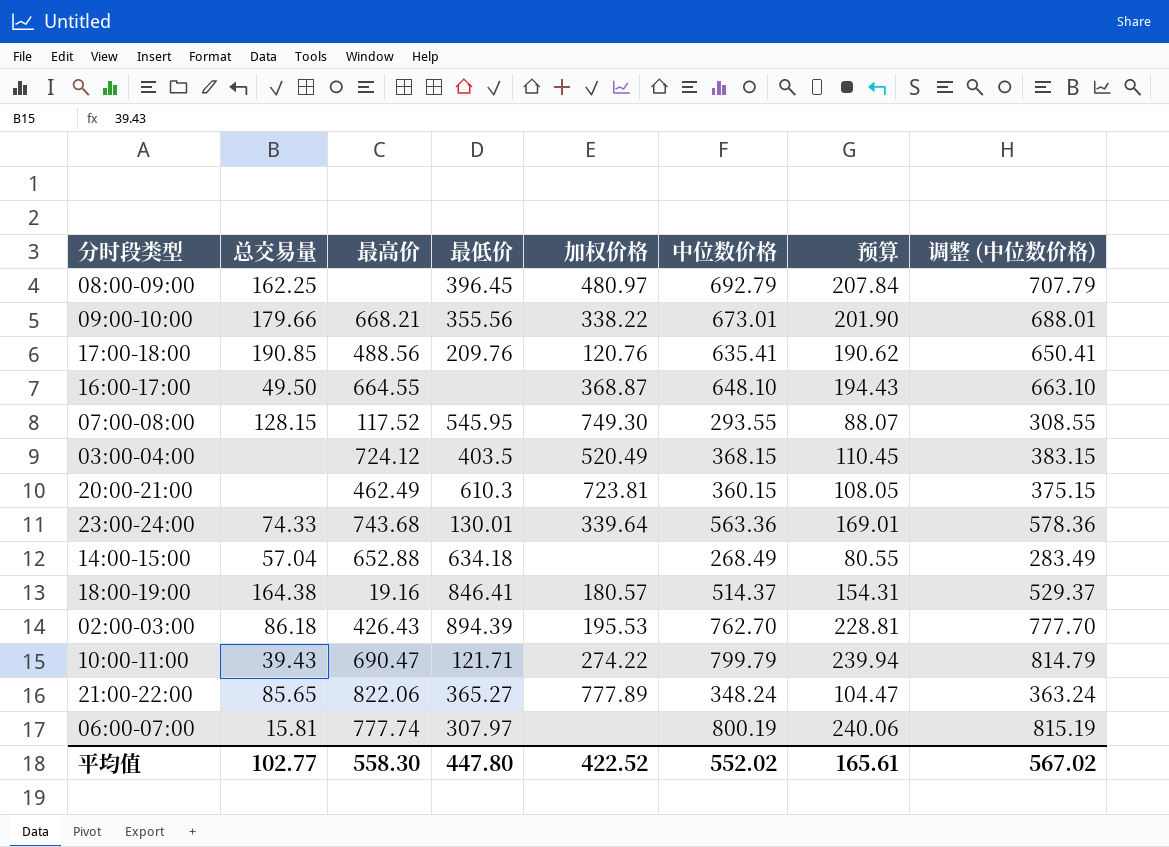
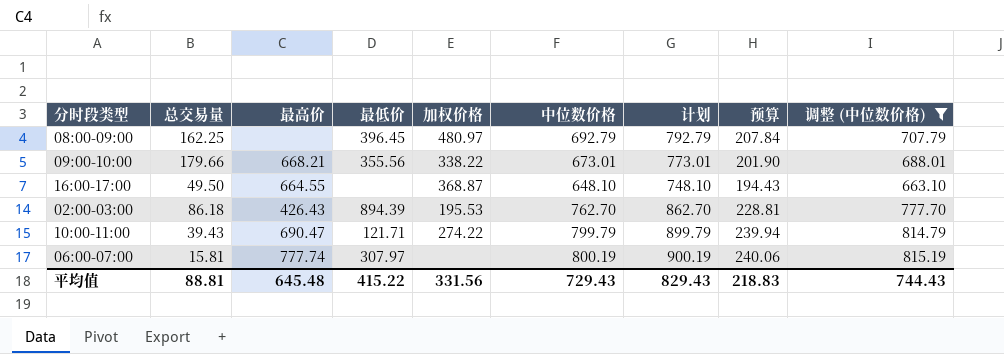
filter: none -> 调整 (中位数价格) >= 663.10
column 计划 | formula: none -> [中位数价格] + 100
平均值 | 总交易量: 102.77 -> 88.81
平均值 | 最高价: 558.30 -> 645.48
平均值 | 最低价: 447.80 -> 415.22
平均值 | 加权价格: 422.52 -> 331.56
平均值 | 中位数价格: 552.02 -> 729.43
平均值 | 预算: 165.61 -> 218.83
平均值 | 调整 (中位数价格): 567.02 -> 744.43

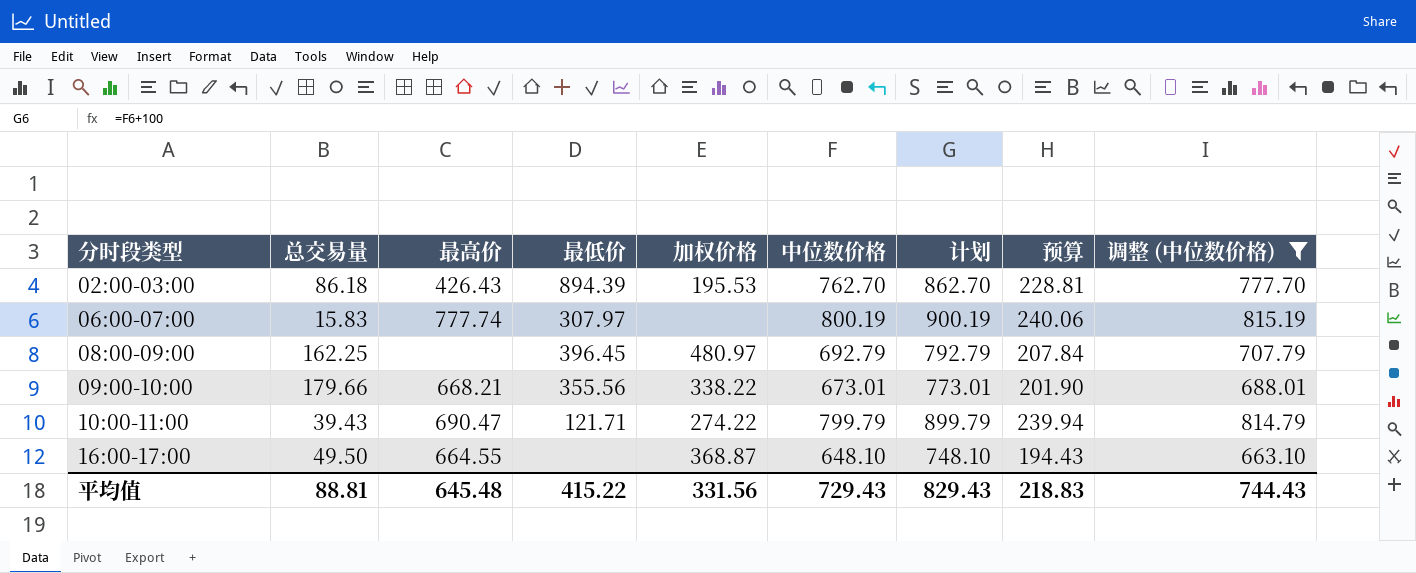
row order: none -> 分时段类型 ascending
06:00-07:00 | 总交易量: 15.81 -> 15.83

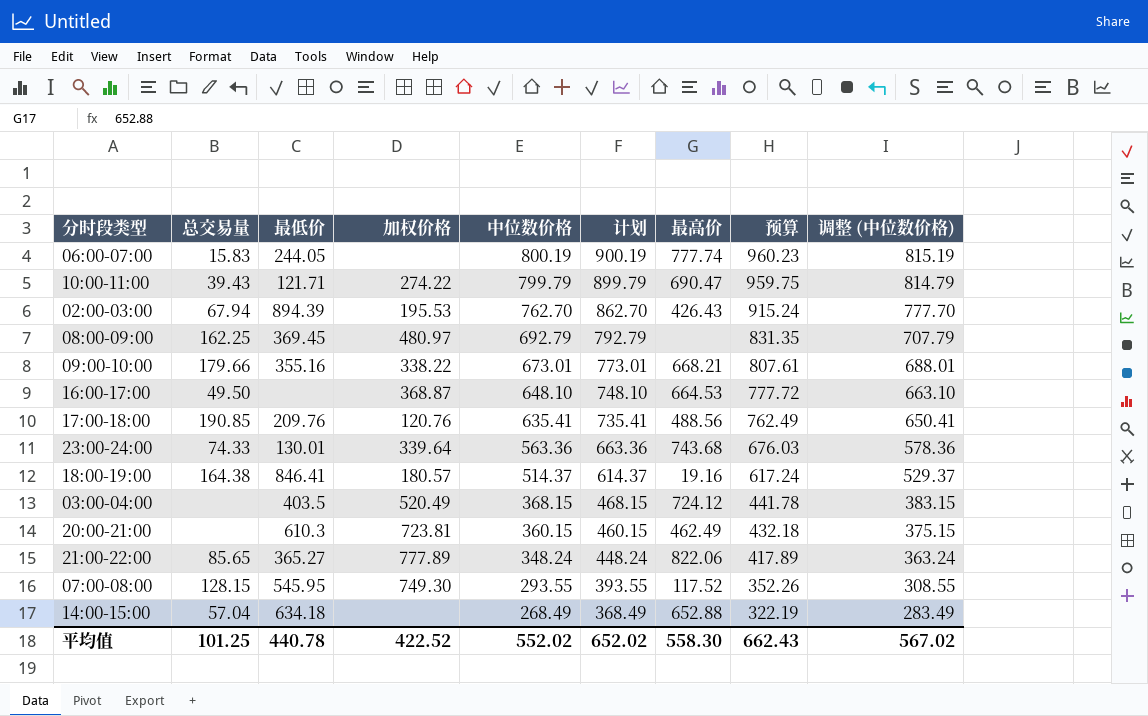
filter: 调整 (中位数价格) >= 663.10 -> none
row order: 分时段类型 ascending -> 中位数价格 descending
column 最高价 | position: 3 -> 7
column 预算 | formula: [中位数价格] * 0.3 -> [中位数价格] * 1.2
06:00-07:00 | 最低价: 307.97 -> 244.05
02:00-03:00 | 总交易量: 86.18 -> 67.94
08:00-09:00 | 最低价: 396.45 -> 369.45
09:00-10:00 | 最低价: 355.56 -> 355.16
16:00-17:00 | 最高价: 664.55 -> 664.53
平均值 | 总交易量: 88.81 -> 101.25
平均值 | 最低价: 415.22 -> 440.78
平均值 | 加权价格: 331.56 -> 422.52
平均值 | 中位数价格: 729.43 -> 552.02
平均值 | 计划: 829.43 -> 652.02
平均值 | 最高价: 645.48 -> 558.30
平均值 | 预算: 218.83 -> 662.43
平均值 | 调整 (中位数价格): 744.43 -> 567.02

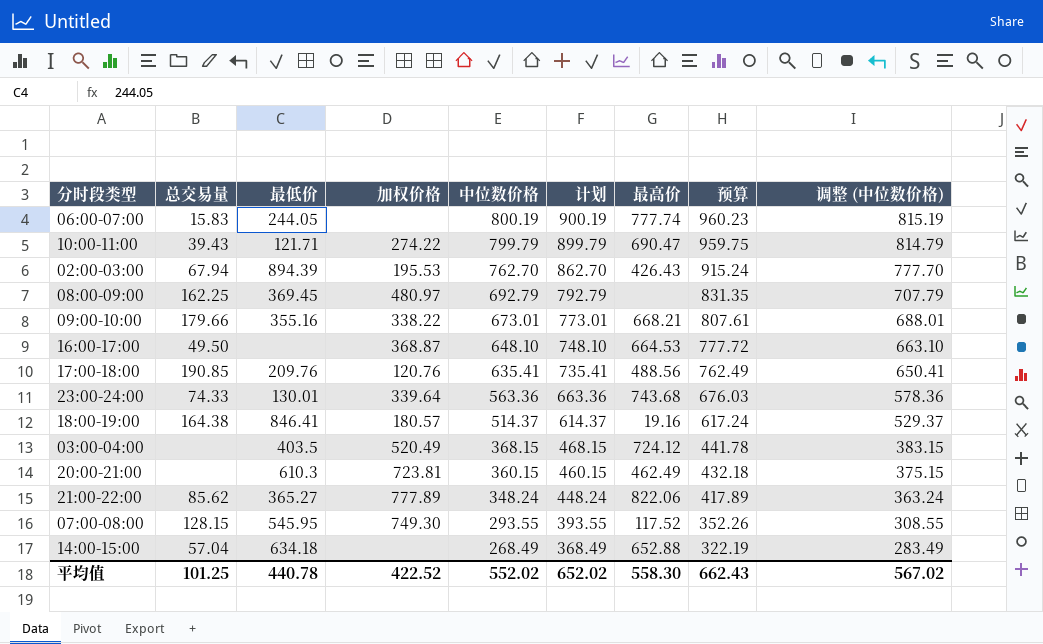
21:00-22:00 | 总交易量: 85.65 -> 85.62

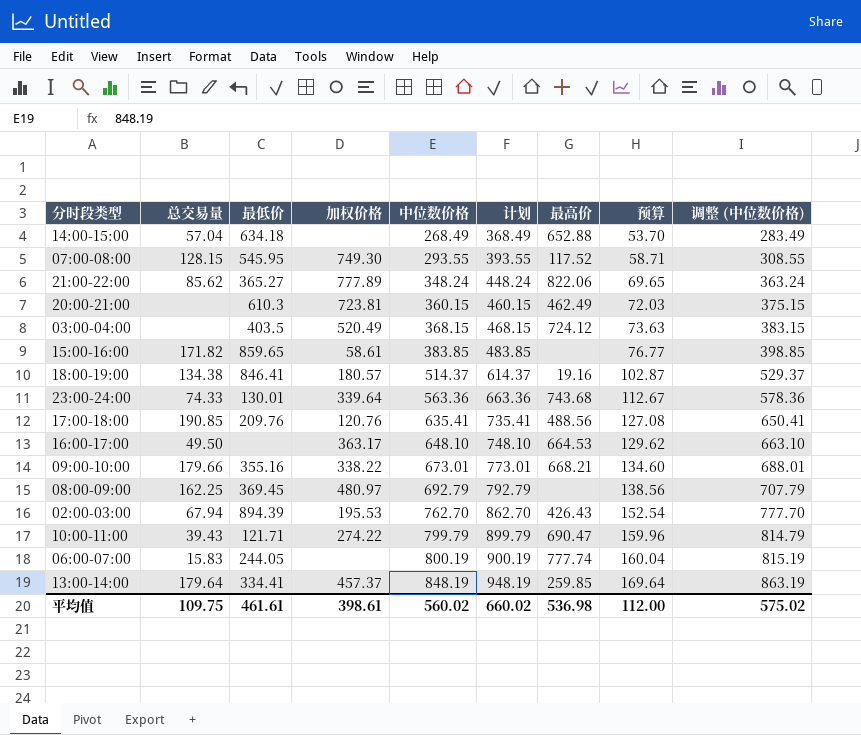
row order: 中位数价格 descending -> 中位数价格 ascending
column 预算 | formula: [中位数价格] * 1.2 -> [中位数价格] * 0.2
row 15:00-16:00: none -> 171.82 | 859.65 | 58.61 | 383.85 | 483.85 | none | 76.77 | 398.85
18:00-19:00 | 总交易量: 164.38 -> 134.38
16:00-17:00 | 加权价格: 368.87 -> 363.17
row 13:00-14:00: none -> 179.64 | 334.41 | 457.37 | 848.19 | 948.19 | 259.85 | 169.64 | 863.19
平均值 | 总交易量: 101.25 -> 109.75
平均值 | 最低价: 440.78 -> 461.61
平均值 | 加权价格: 422.52 -> 398.61
平均值 | 中位数价格: 552.02 -> 560.02
平均值 | 计划: 652.02 -> 660.02
平均值 | 最高价: 558.30 -> 536.98
平均值 | 预算: 662.43 -> 112.00
平均值 | 调整 (中位数价格): 567.02 -> 575.02

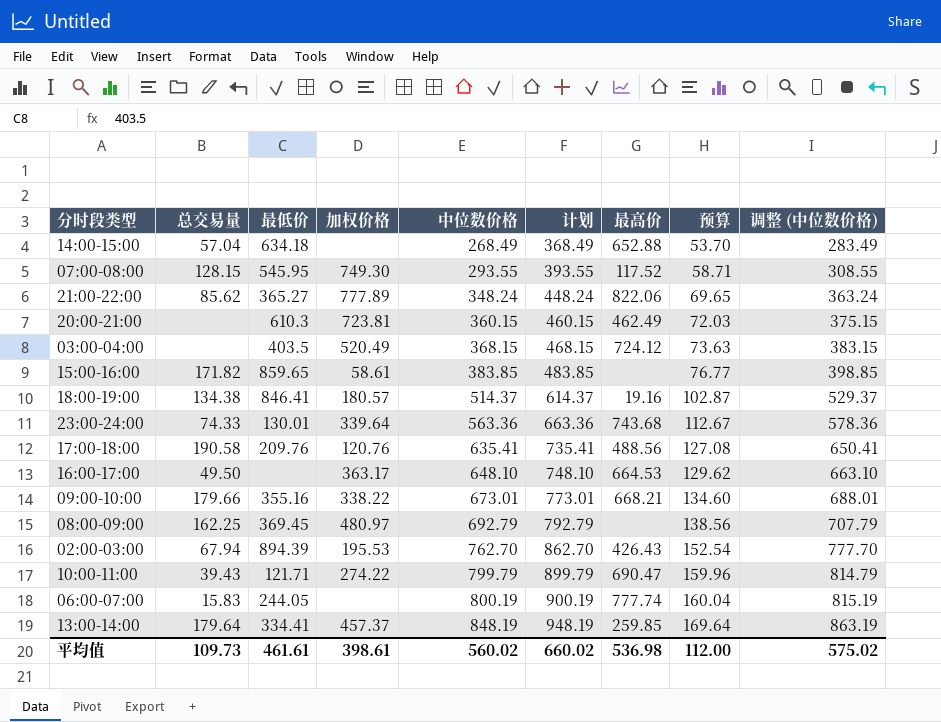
17:00-18:00 | 总交易量: 190.85 -> 190.58
平均值 | 总交易量: 109.75 -> 109.73

